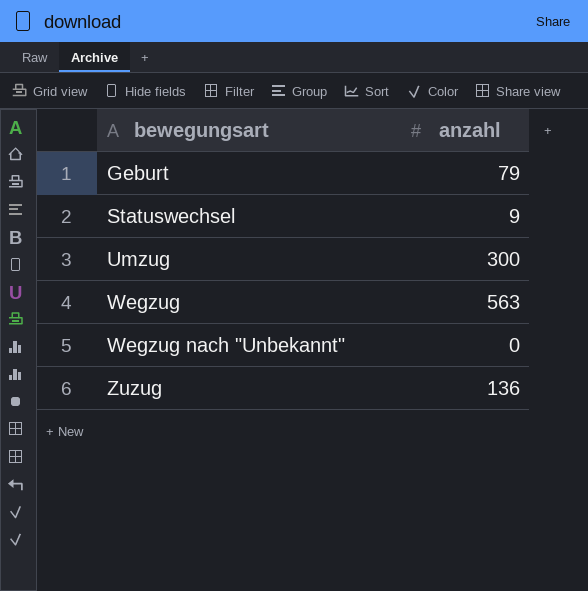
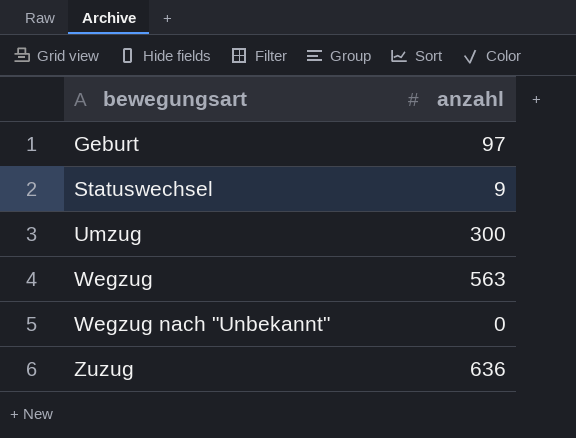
Geburt | anzahl: 79 -> 97
Zuzug | anzahl: 136 -> 636

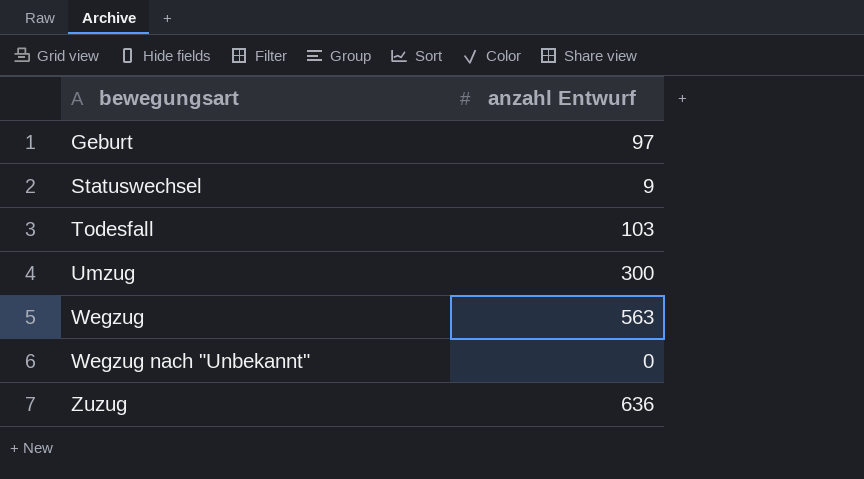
column name: anzahl -> anzahl Entwurf
row Todesfall: none -> 103

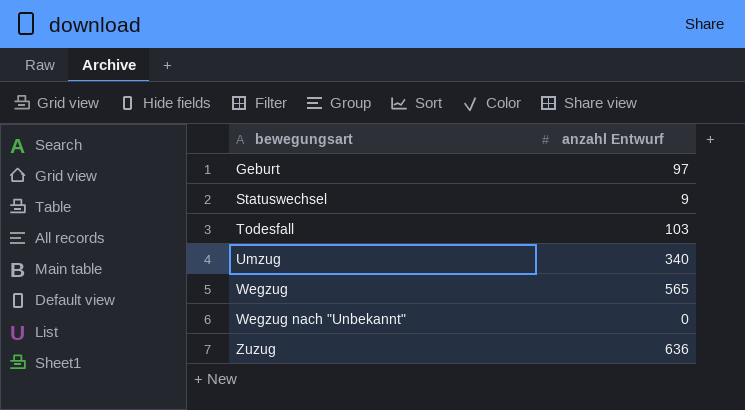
Umzug | anzahl Entwurf: 300 -> 340
Wegzug | anzahl Entwurf: 563 -> 565

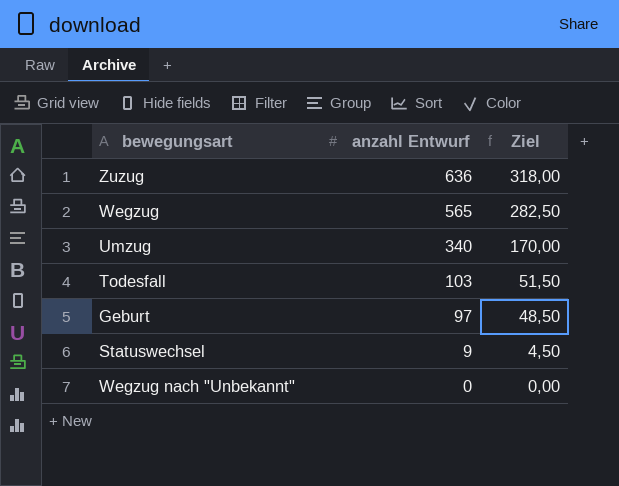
row order: bewegungsart ascending -> anzahl Entwurf descending
column Ziel | formula: none -> [anzahl Entwurf] * 0,5

